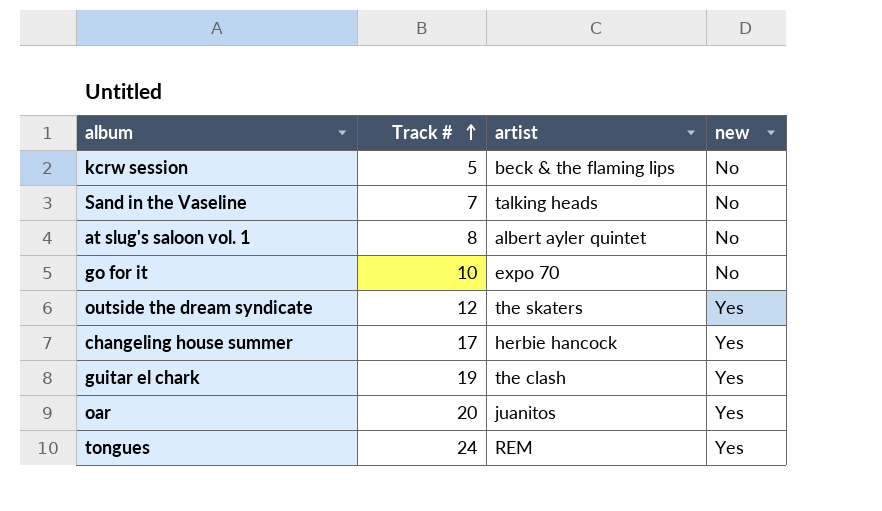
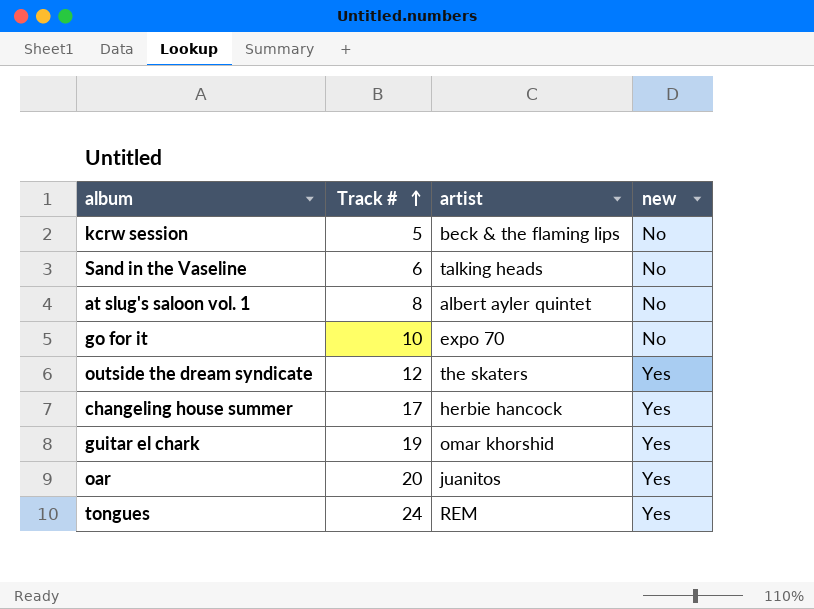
Sand in the Vaseline | Track #: 7 -> 6
guitar el chark | artist: the clash -> omar khorshid

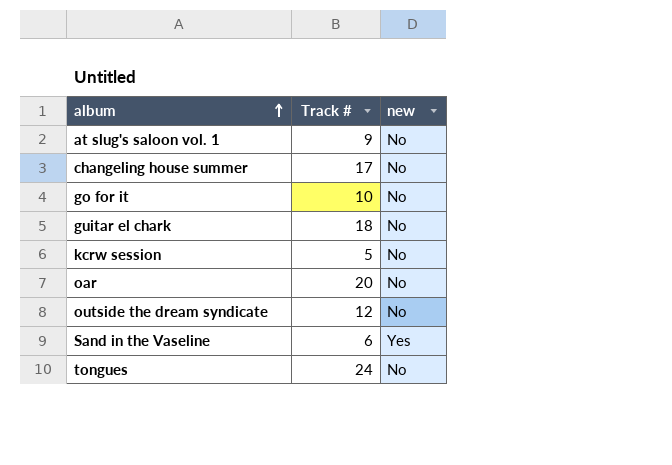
row order: Track # ascending -> album ascending
column artist | position: 3 -> none
at slug's saloon vol. 1 | Track #: 8 -> 9
changeling house summer | new: Yes -> No
guitar el chark | Track #: 19 -> 18
guitar el chark | new: Yes -> No
oar | new: Yes -> No
outside the dream syndicate | new: Yes -> No
Sand in the Vaseline | new: No -> Yes
tongues | new: Yes -> No

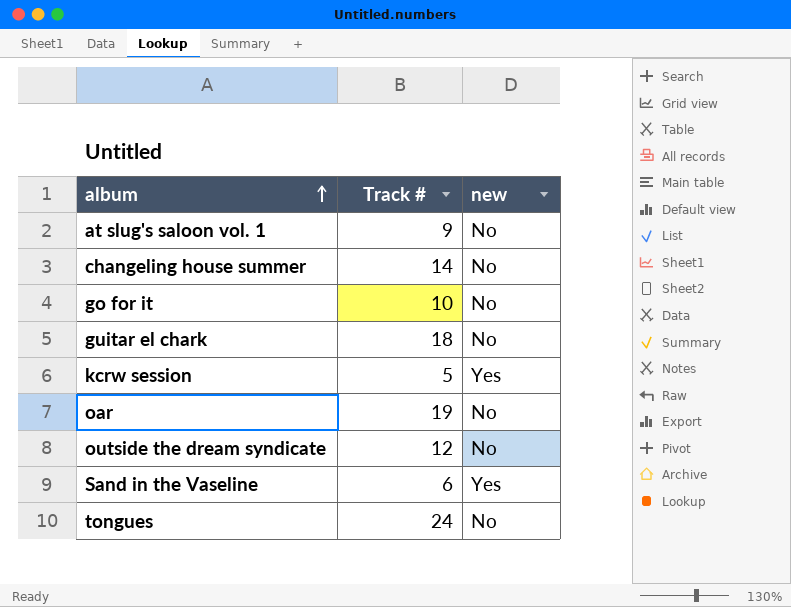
changeling house summer | Track #: 17 -> 14
kcrw session | new: No -> Yes
oar | Track #: 20 -> 19

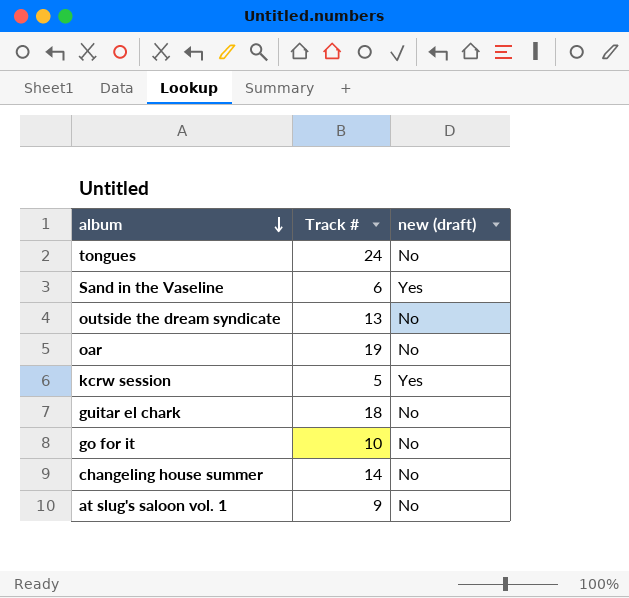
row order: album ascending -> album descending
column name: new -> new (draft)
outside the dream syndicate | Track #: 12 -> 13

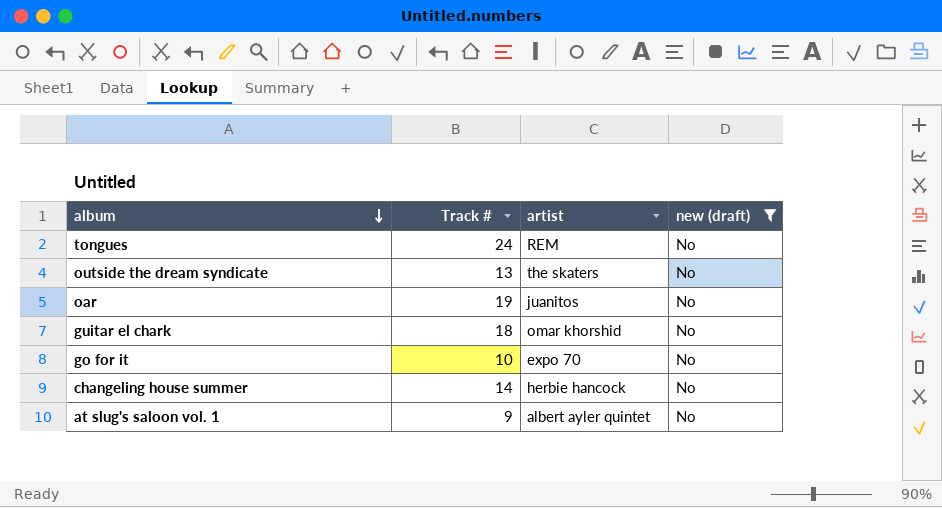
filter: none -> new (draft) = No
column artist | position: none -> 3

